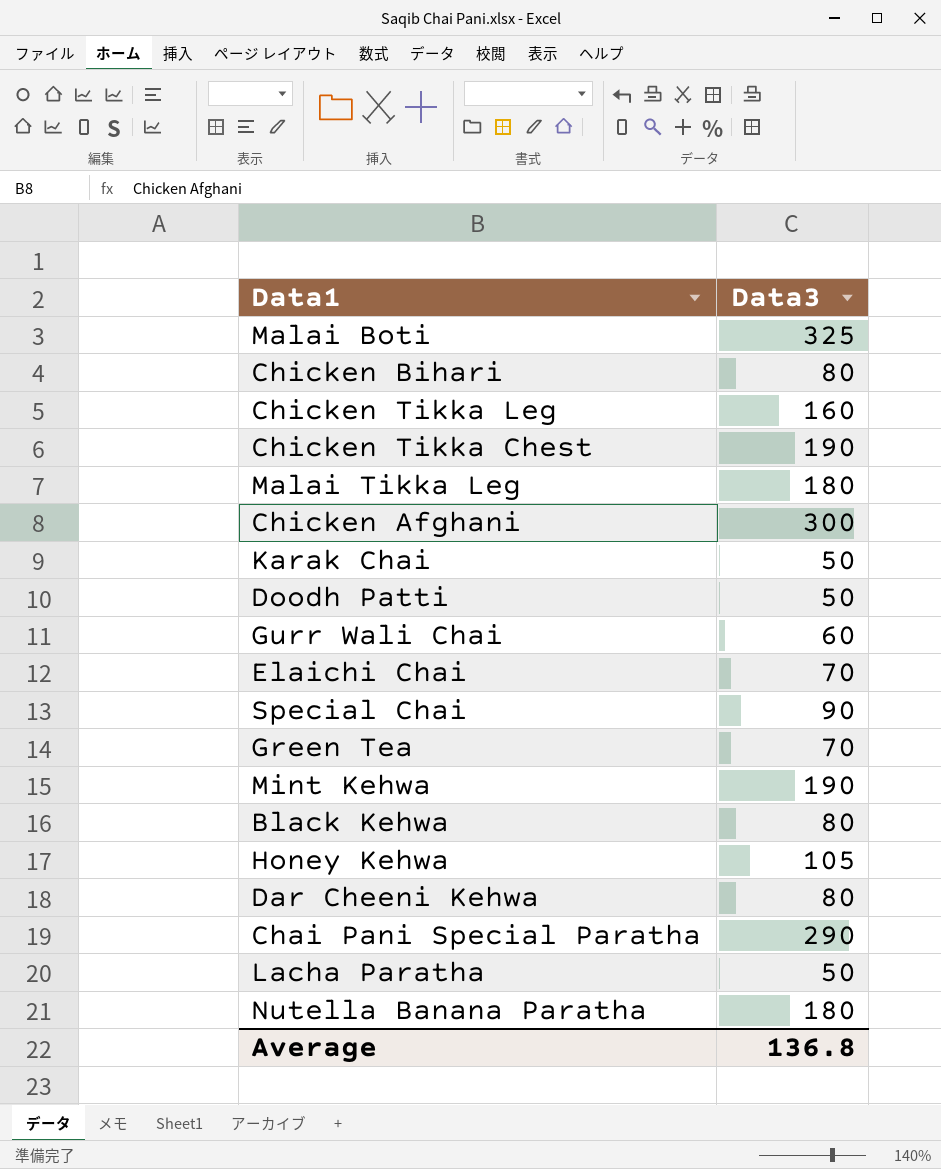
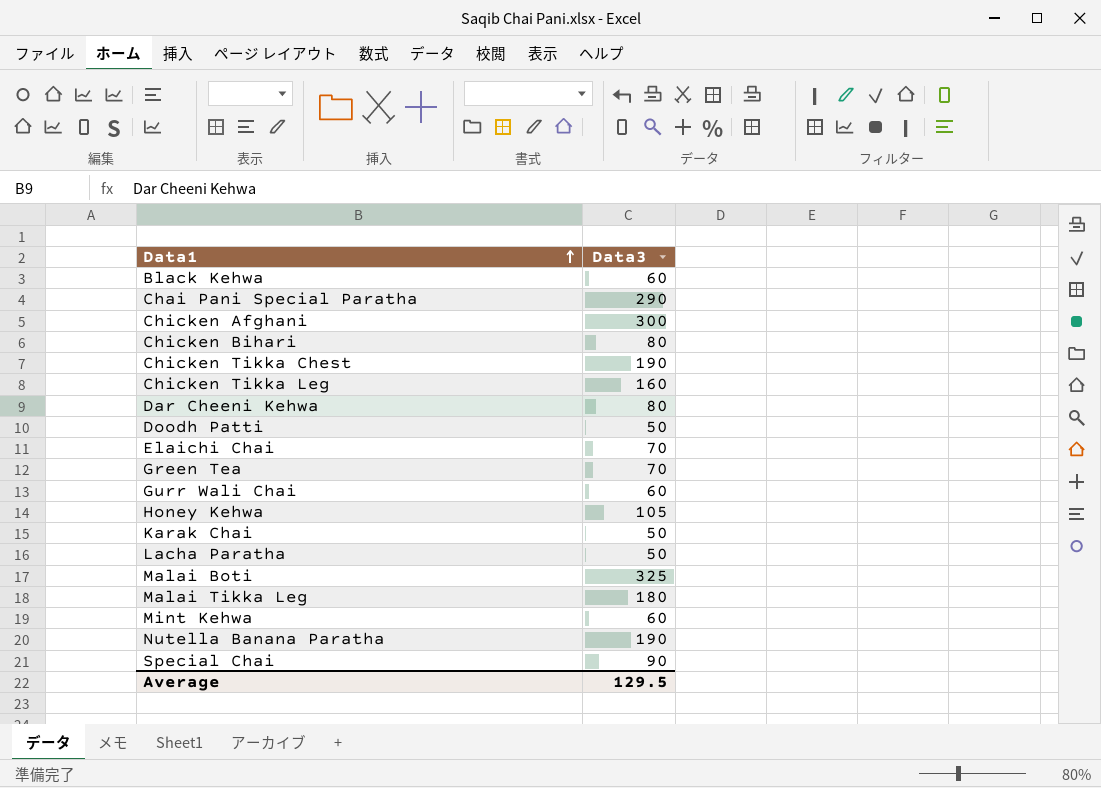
row order: none -> Data1 ascending
Black Kehwa | Data3: 80 -> 60
Mint Kehwa | Data3: 190 -> 60
Nutella Banana Paratha | Data3: 180 -> 190
Average | Data3: 136.8 -> 129.5

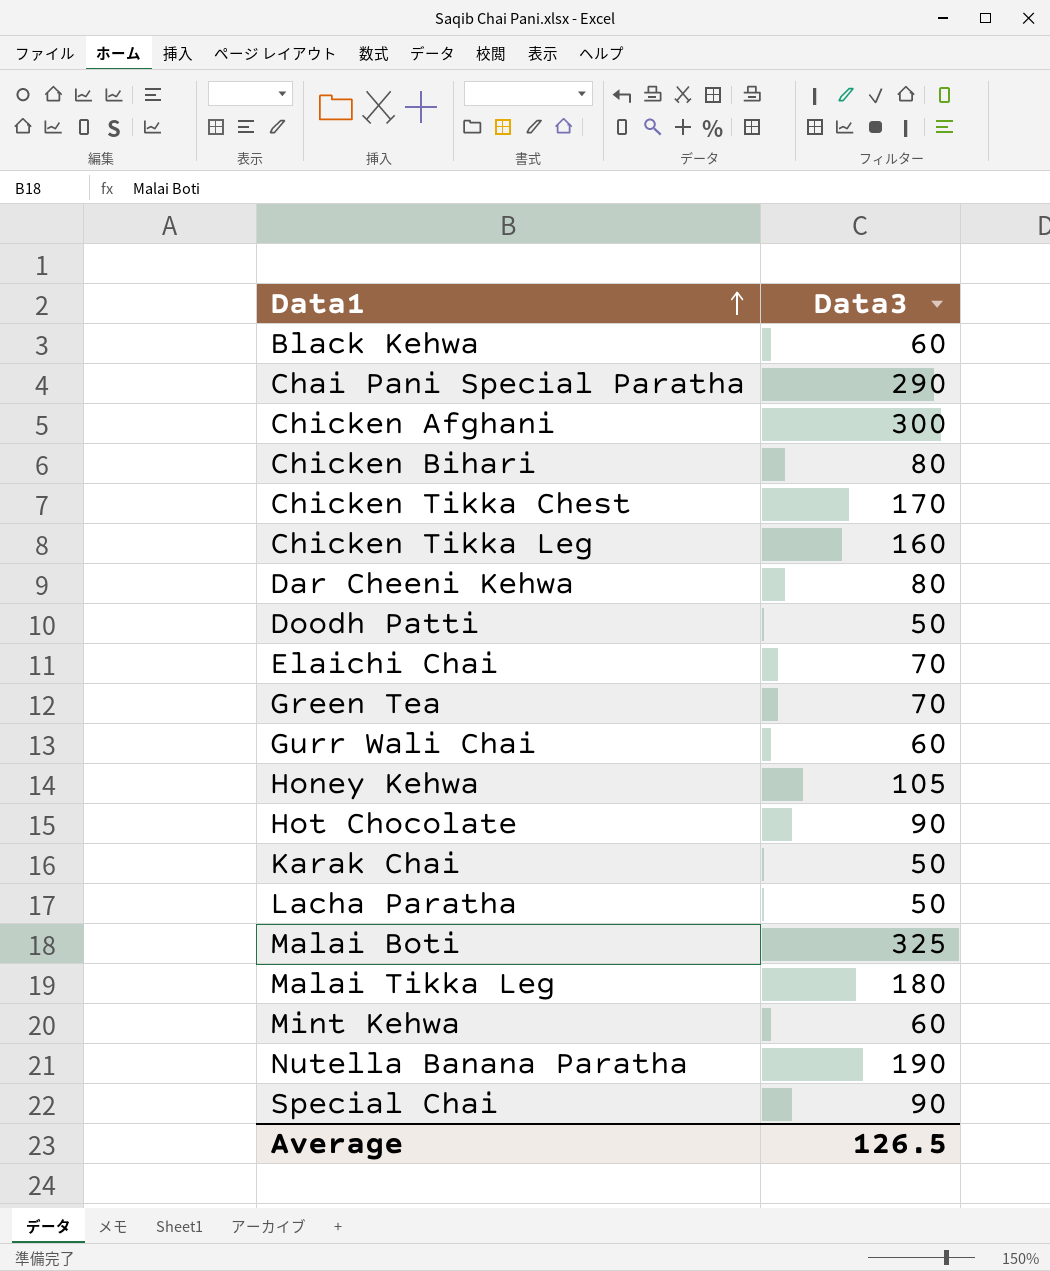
Chicken Tikka Chest | Data3: 190 -> 170
row Hot Chocolate: none -> 90
Average | Data3: 129.5 -> 126.5

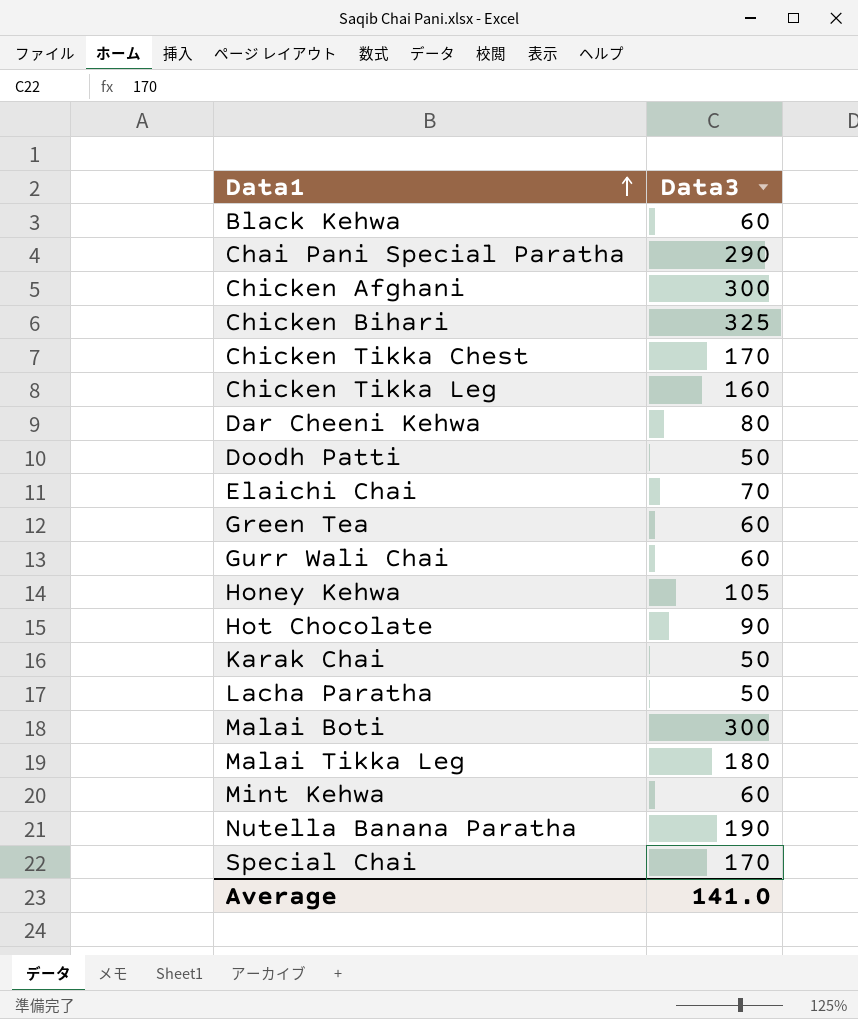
Chicken Bihari | Data3: 80 -> 325
Green Tea | Data3: 70 -> 60
Malai Boti | Data3: 325 -> 300
Special Chai | Data3: 90 -> 170
Average | Data3: 126.5 -> 141.0

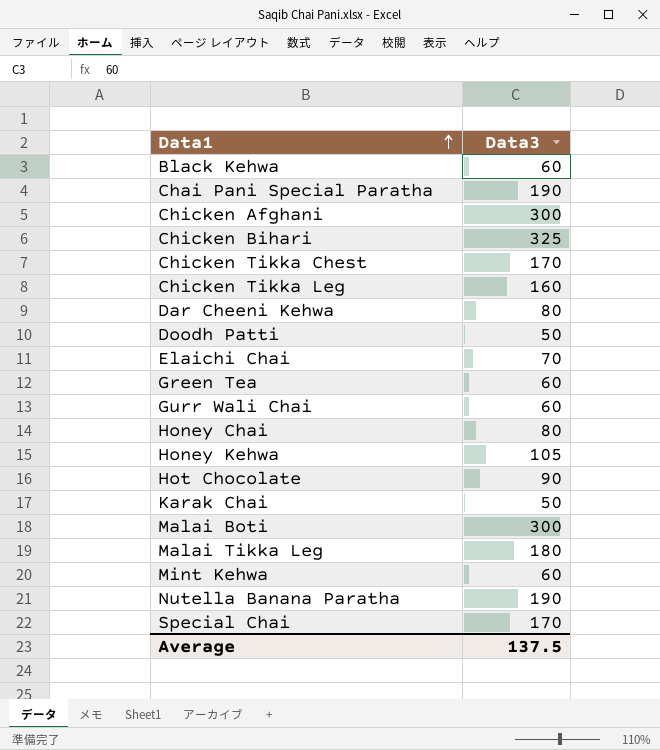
row Lacha Paratha: 50 -> none
Chai Pani Special Paratha | Data3: 290 -> 190
row Honey Chai: none -> 80
Average | Data3: 141.0 -> 137.5

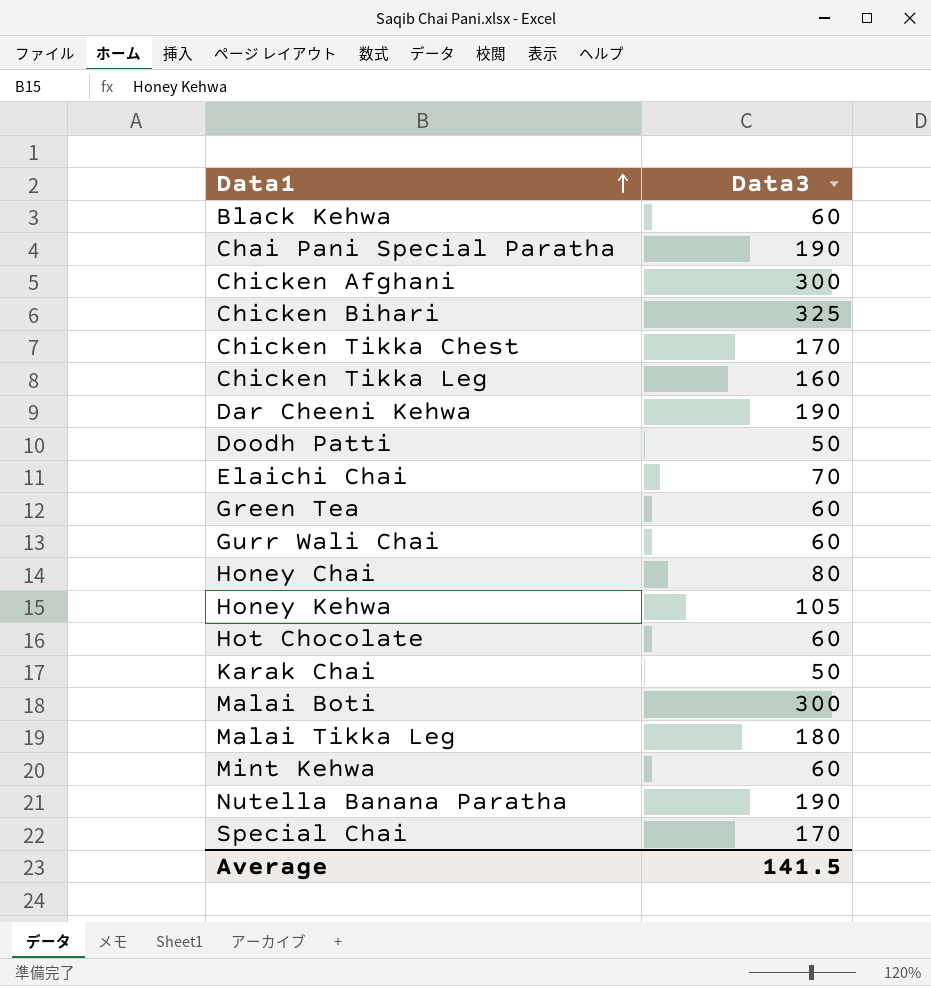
Dar Cheeni Kehwa | Data3: 80 -> 190
Hot Chocolate | Data3: 90 -> 60
Average | Data3: 137.5 -> 141.5

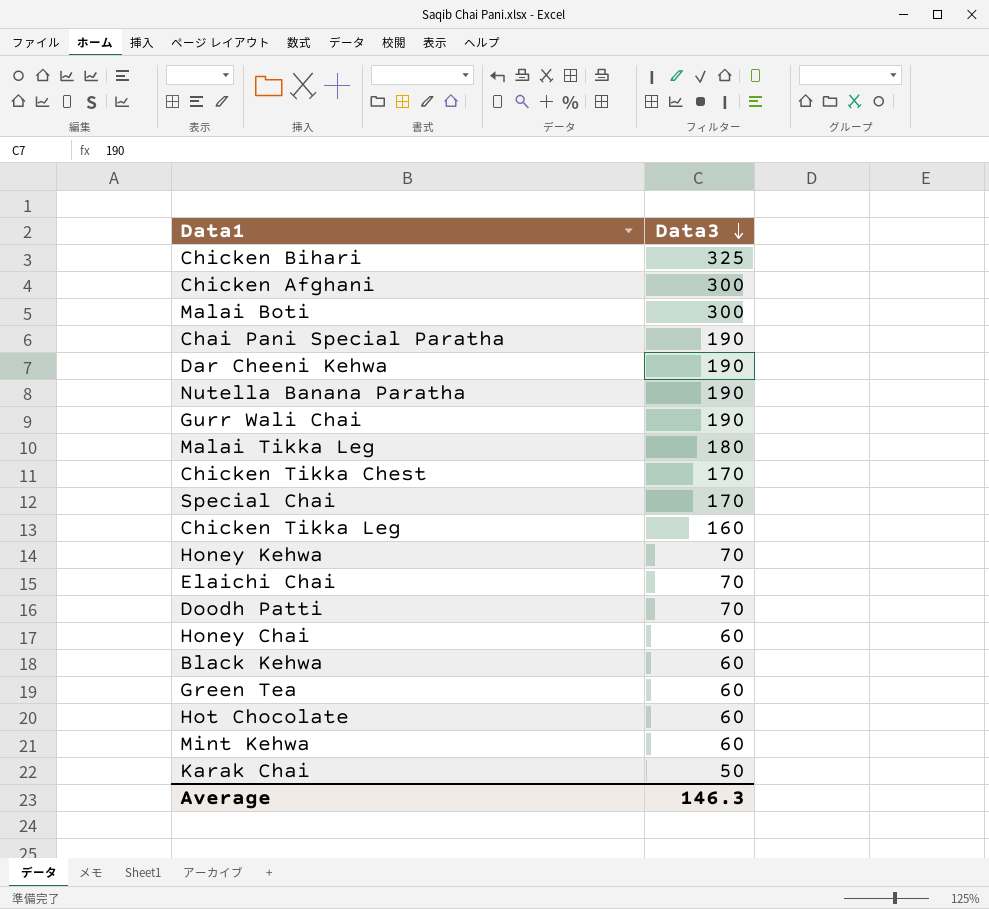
row order: Data1 ascending -> Data3 descending
Gurr Wali Chai | Data3: 60 -> 190
Honey Kehwa | Data3: 105 -> 70
Doodh Patti | Data3: 50 -> 70
Honey Chai | Data3: 80 -> 60
Average | Data3: 141.5 -> 146.3

